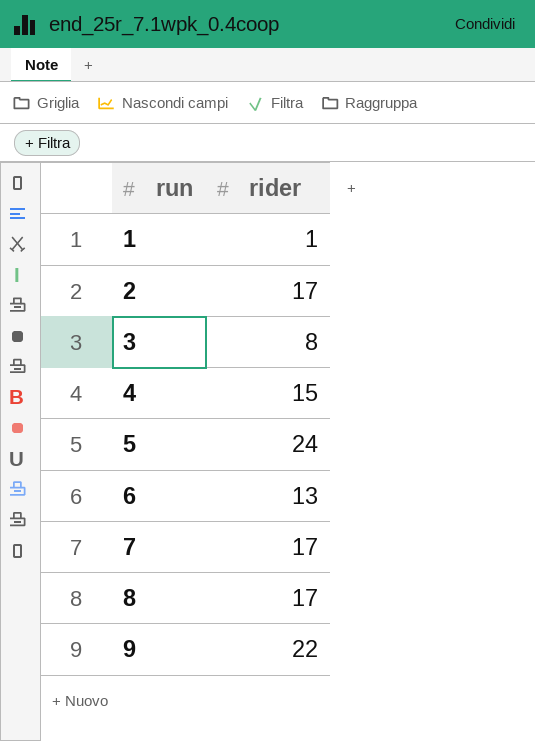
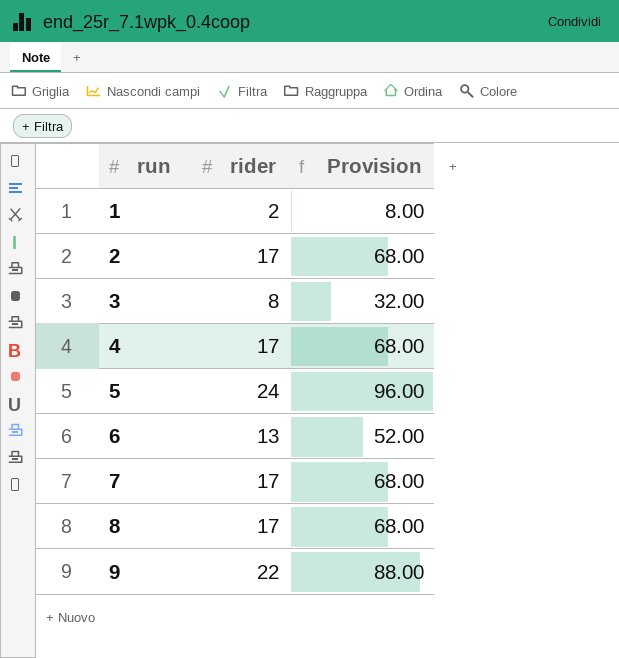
column Provision | formula: none -> [rider] * 4
1 | rider: 1 -> 2
4 | rider: 15 -> 17

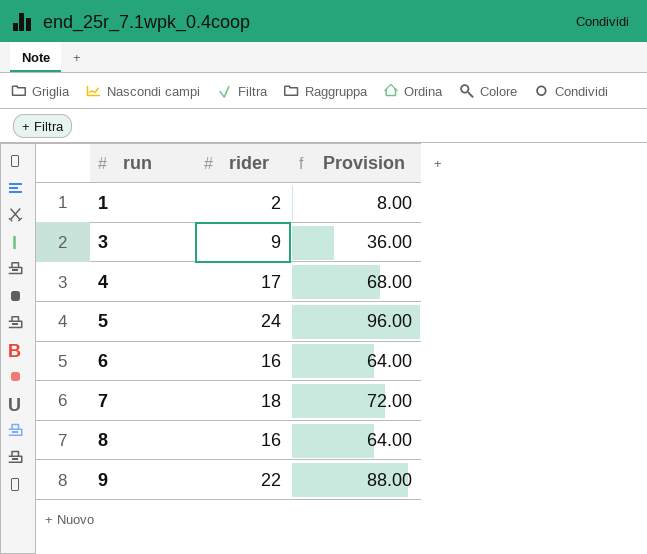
row 2: 17 | 68.00 -> none
3 | rider: 8 -> 9
3 | Provision: 32.00 -> 36.00
6 | rider: 13 -> 16
6 | Provision: 52.00 -> 64.00
7 | rider: 17 -> 18
7 | Provision: 68.00 -> 72.00
8 | rider: 17 -> 16
8 | Provision: 68.00 -> 64.00

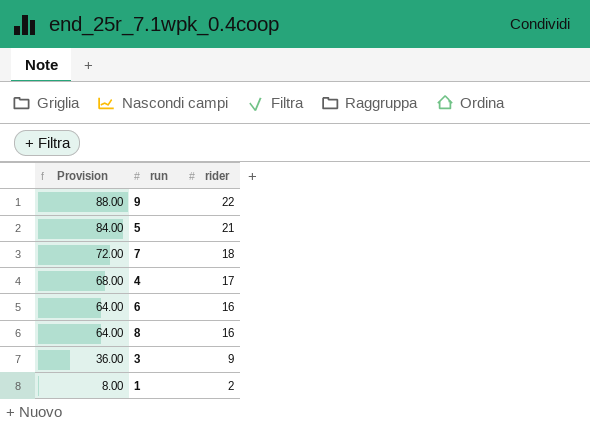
row order: run ascending -> Provision descending
column Provision | position: 3 -> 1
5 | Provision: 96.00 -> 84.00
5 | rider: 24 -> 21

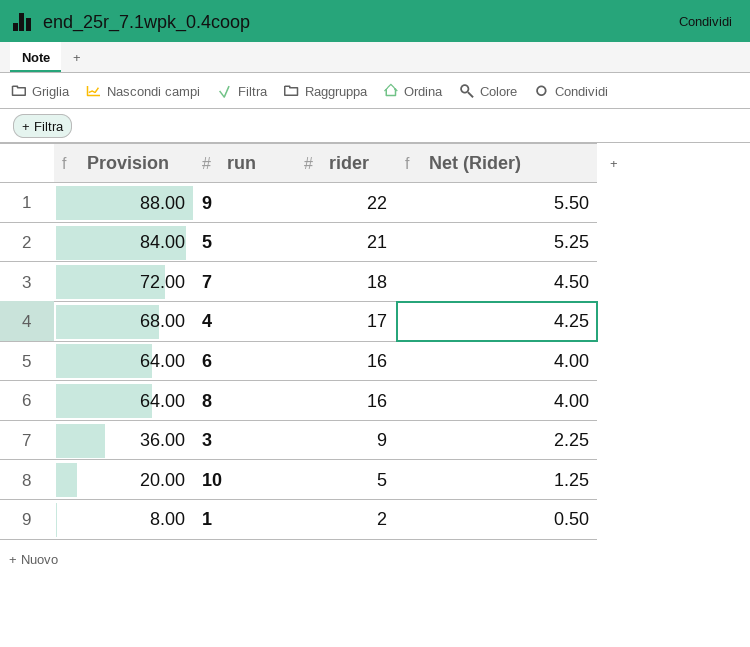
column Net (Rider) | formula: none -> [rider] * 0.25
row 10: none -> 20.00 | 5 | 1.25

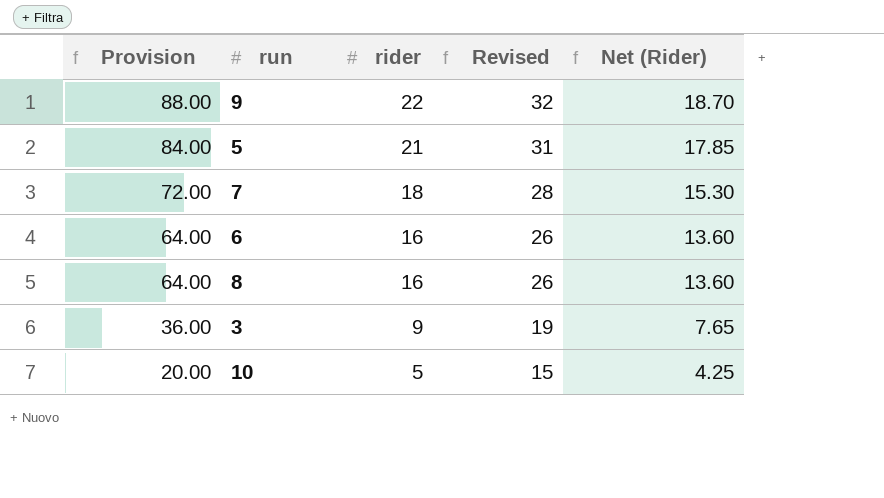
column Revised | formula: none -> [rider] + 10
column Net (Rider) | formula: [rider] * 0.25 -> [rider] * 0.85
row 4: 68.00 | 17 | 4.25 -> none
row 1: 8.00 | 2 | 0.50 -> none

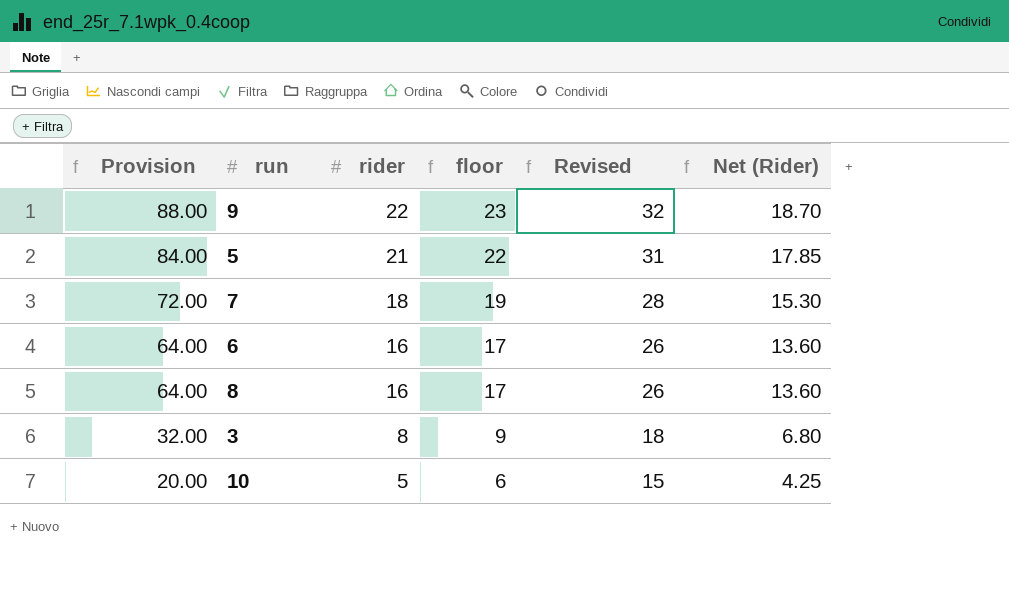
column floor | formula: none -> [rider] + 1
3 | Provision: 36.00 -> 32.00
3 | rider: 9 -> 8
3 | Revised: 19 -> 18
3 | Net (Rider): 7.65 -> 6.80

